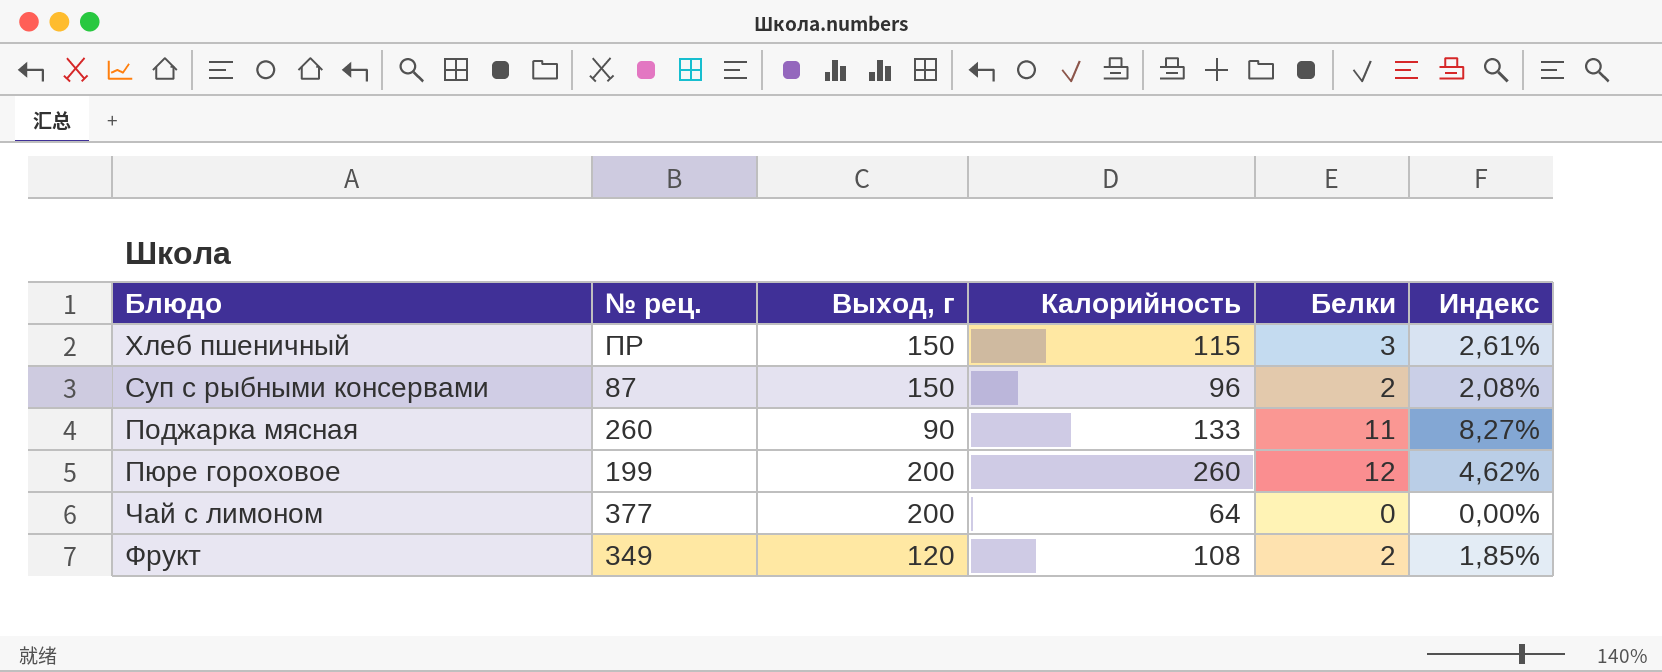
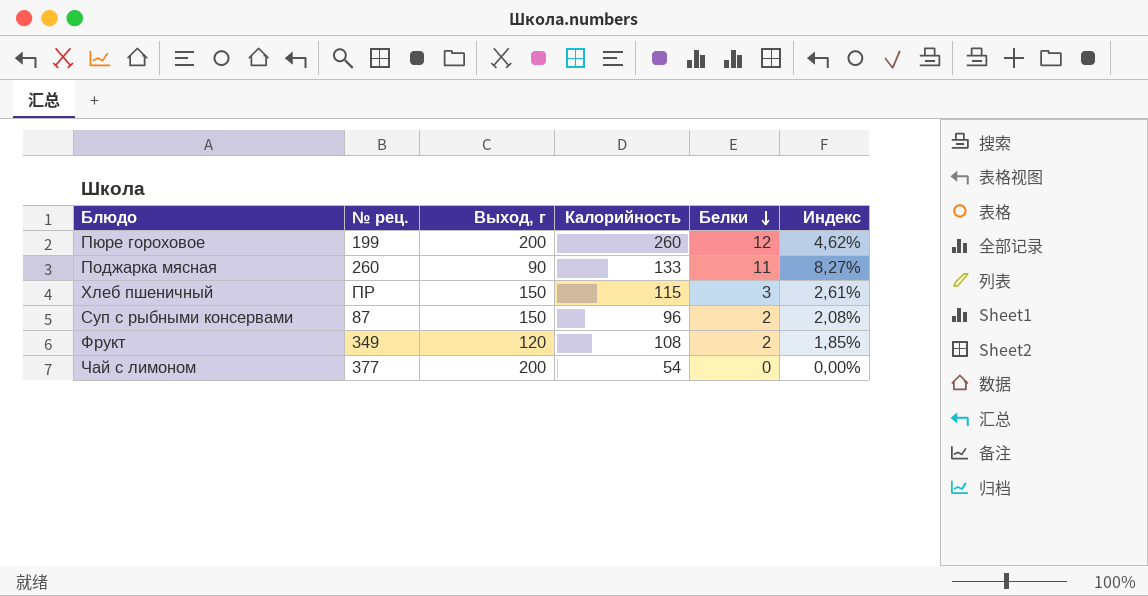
row order: none -> Белки descending
Чай с лимоном | Калорийность: 64 -> 54

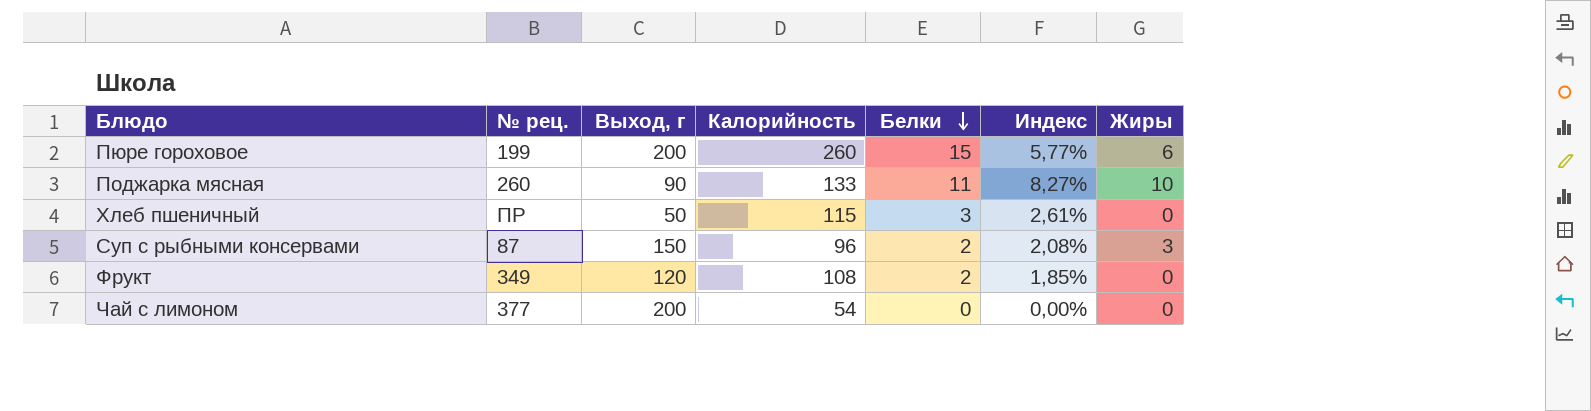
column Жиры | position: none -> 7
Пюре гороховое | Белки: 12 -> 15
Пюре гороховое | Индекс: 4,62% -> 5,77%
Хлеб пшеничный | Выход, г: 150 -> 50

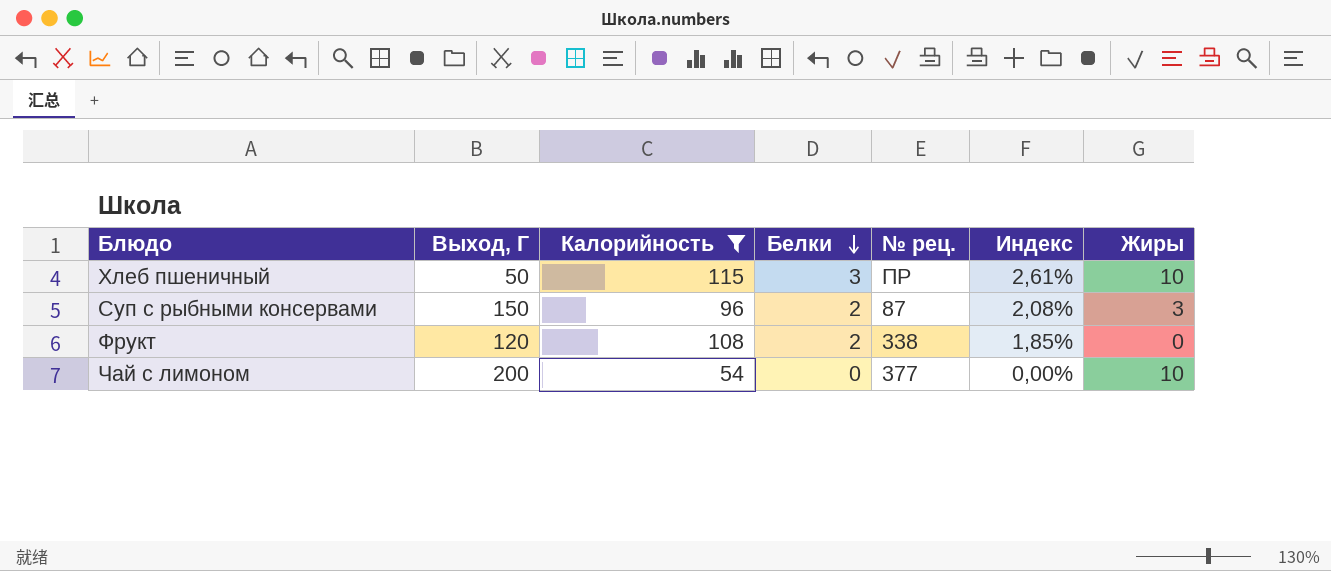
filter: none -> Калорийность <= 115
column name: Выход, г -> Выход, Г
column № рец. | position: 2 -> 5
Хлеб пшеничный | Жиры: 0 -> 10
Фрукт | № рец.: 349 -> 338
Чай с лимоном | Жиры: 0 -> 10

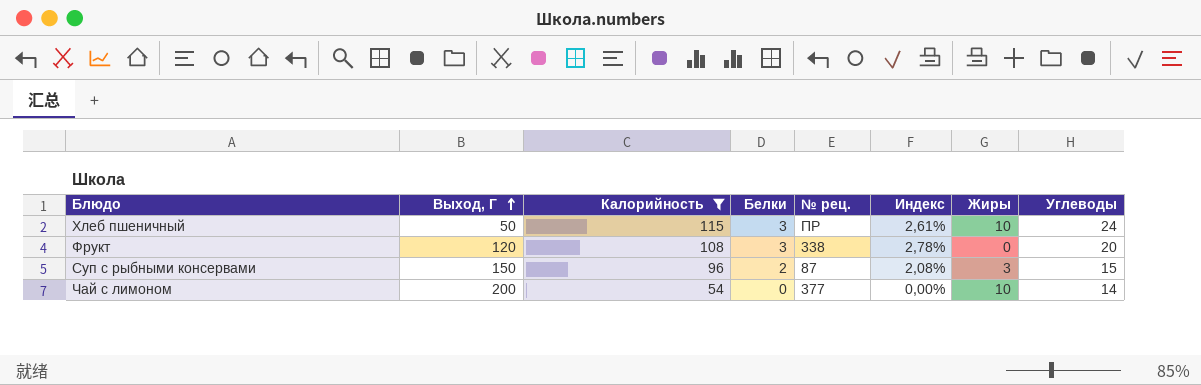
row order: Белки descending -> Выход, Г ascending
column Углеводы | position: none -> 8
Фрукт | Белки: 2 -> 3
Фрукт | Индекс: 1,85% -> 2,78%

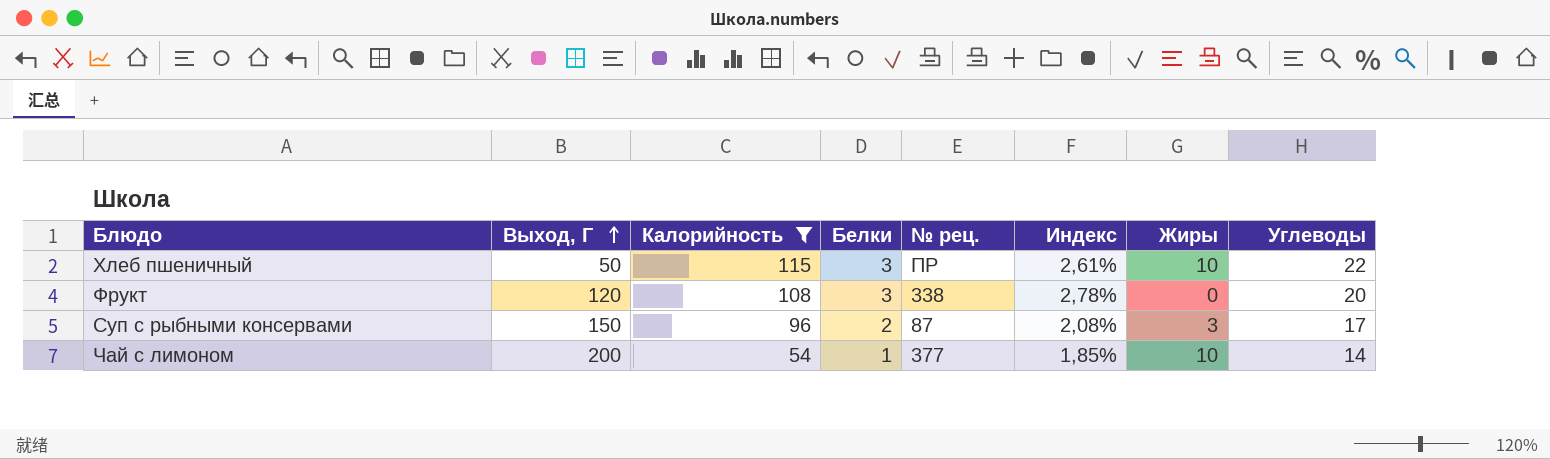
Хлеб пшеничный | Углеводы: 24 -> 22
Суп с рыбными консервами | Углеводы: 15 -> 17
Чай с лимоном | Белки: 0 -> 1
Чай с лимоном | Индекс: 0,00% -> 1,85%

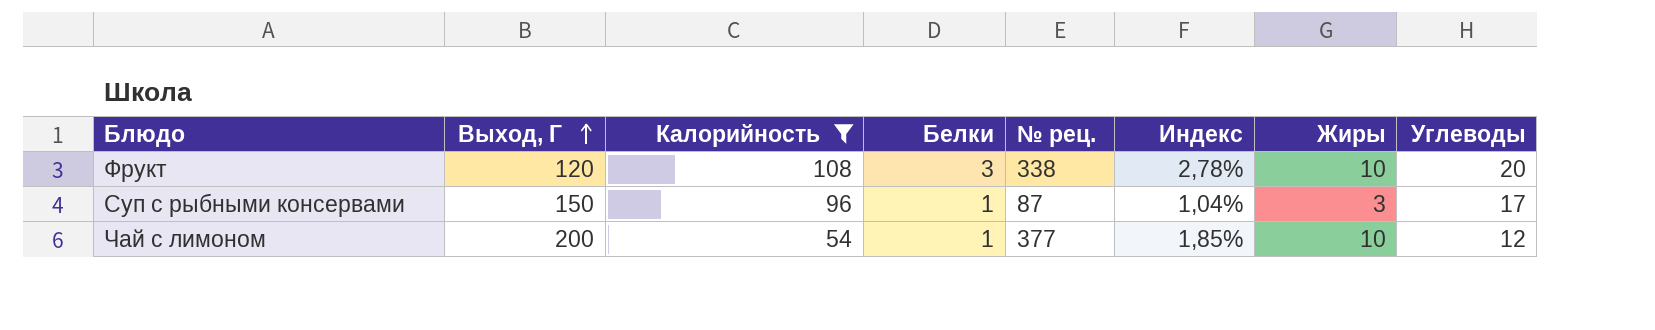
row Хлеб пшеничный: 50 | 115 | 3 | ПР | 2,61% | 10 | 22 -> none
Фрукт | Жиры: 0 -> 10
Суп с рыбными консервами | Белки: 2 -> 1
Суп с рыбными консервами | Индекс: 2,08% -> 1,04%
Чай с лимоном | Углеводы: 14 -> 12

